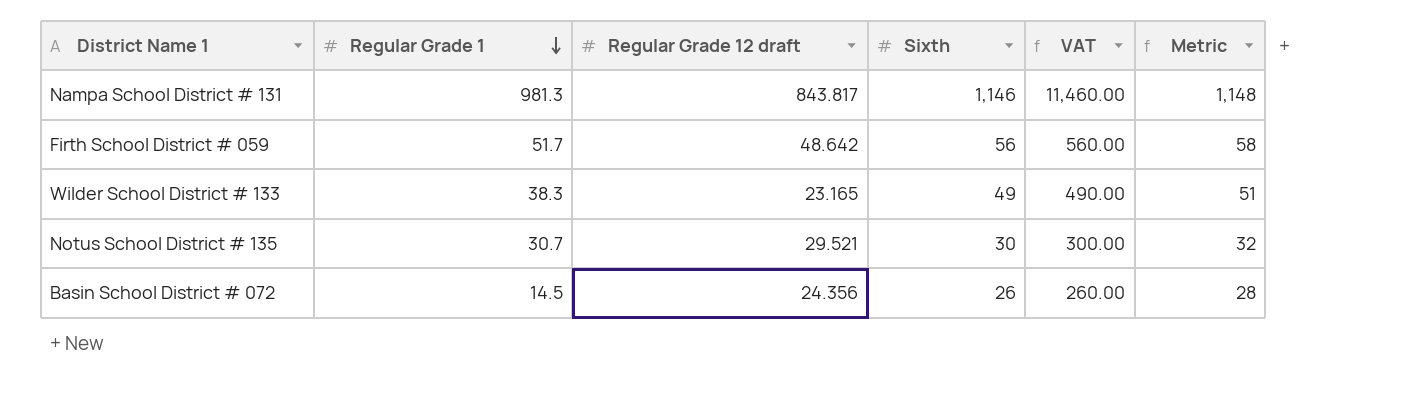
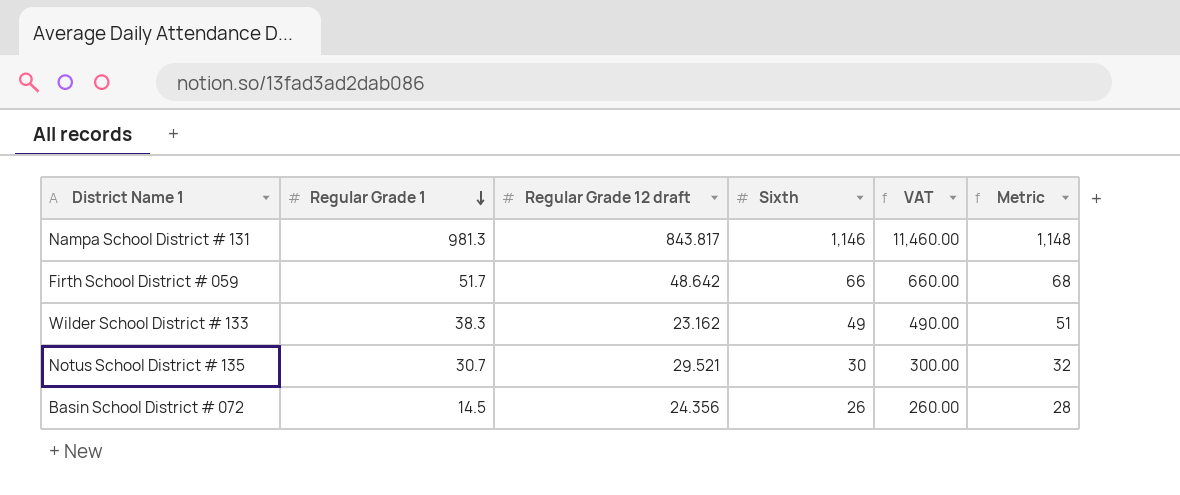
Firth School District # 059 | Sixth: 56 -> 66
Firth School District # 059 | VAT: 560.00 -> 660.00
Firth School District # 059 | Metric: 58 -> 68
Wilder School District # 133 | Regular Grade 12 draft: 23.165 -> 23.162

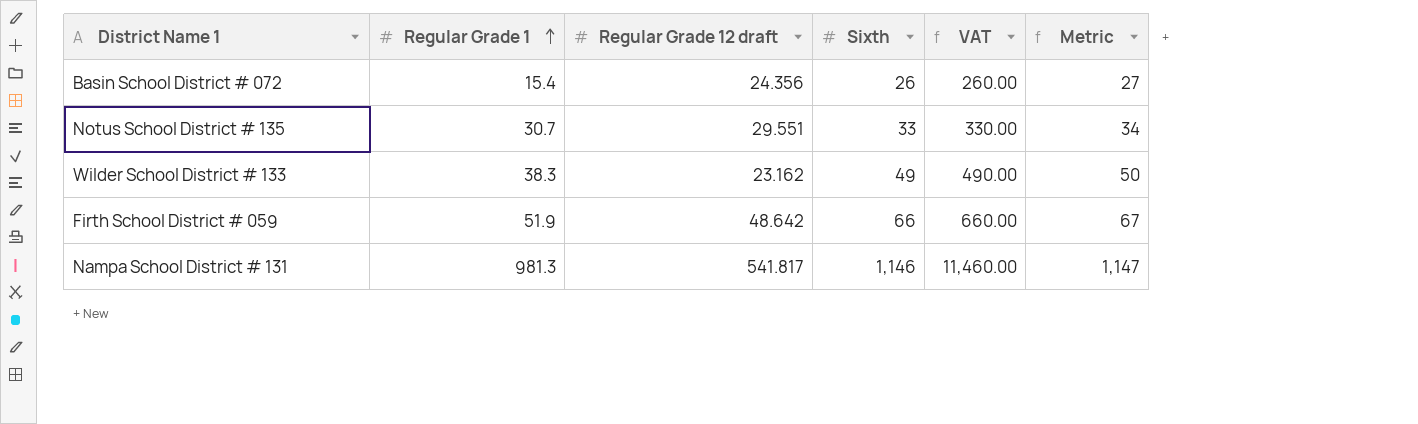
row order: Regular Grade 1 descending -> Regular Grade 1 ascending
column Metric | formula: [Sixth] + 2 -> [Sixth] + 1
Basin School District # 072 | Regular Grade 1: 14.5 -> 15.4
Notus School District # 135 | Regular Grade 12 draft: 29.521 -> 29.551
Notus School District # 135 | Sixth: 30 -> 33
Notus School District # 135 | VAT: 300.00 -> 330.00
Firth School District # 059 | Regular Grade 1: 51.7 -> 51.9
Nampa School District # 131 | Regular Grade 12 draft: 843.817 -> 541.817

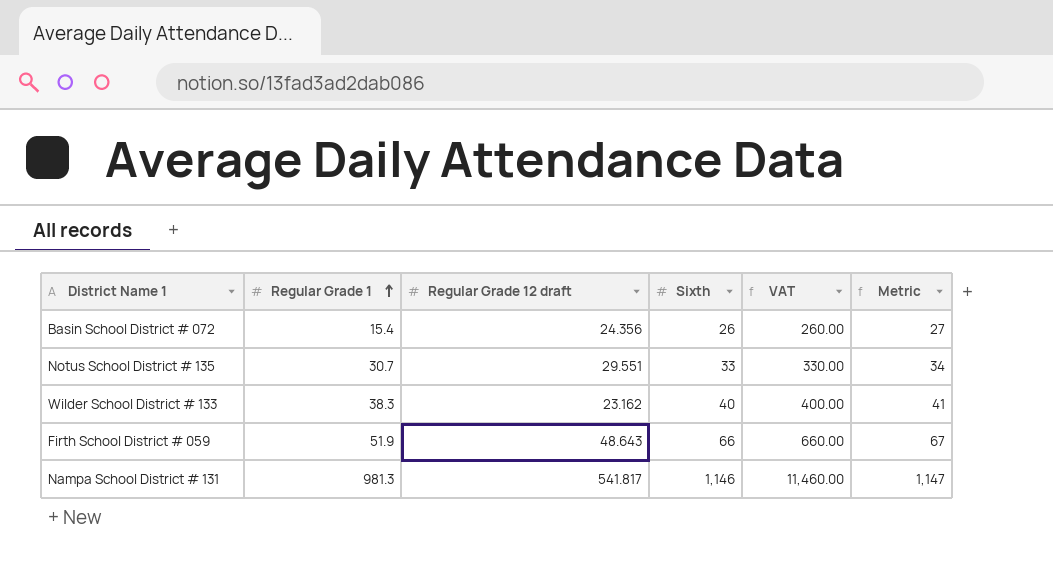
Wilder School District # 133 | Sixth: 49 -> 40
Wilder School District # 133 | VAT: 490.00 -> 400.00
Wilder School District # 133 | Metric: 50 -> 41
Firth School District # 059 | Regular Grade 12 draft: 48.642 -> 48.643

